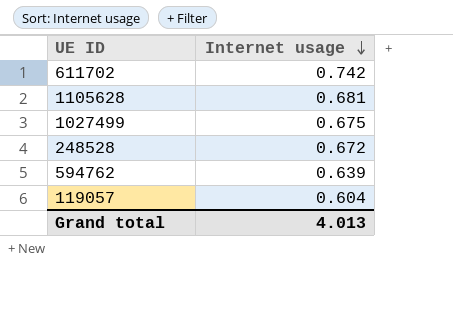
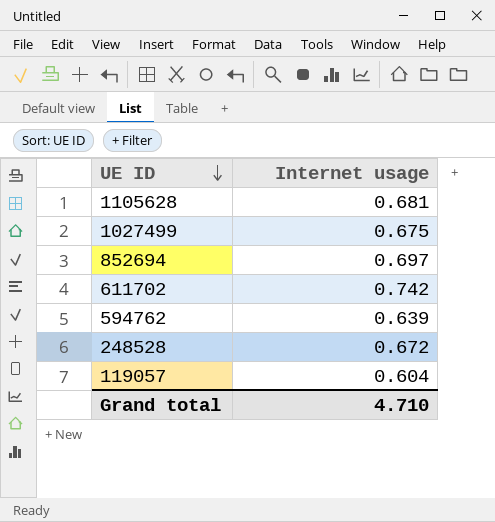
row order: Internet usage descending -> UE ID descending
row 852694: none -> 0.697
Grand total | Internet usage: 4.013 -> 4.710

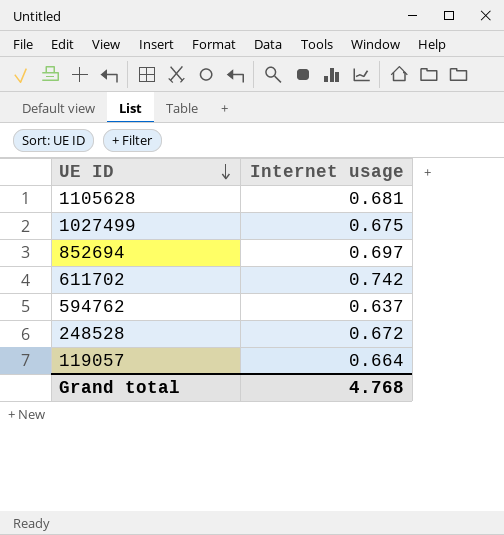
594762 | Internet usage: 0.639 -> 0.637
119057 | Internet usage: 0.604 -> 0.664
Grand total | Internet usage: 4.710 -> 4.768

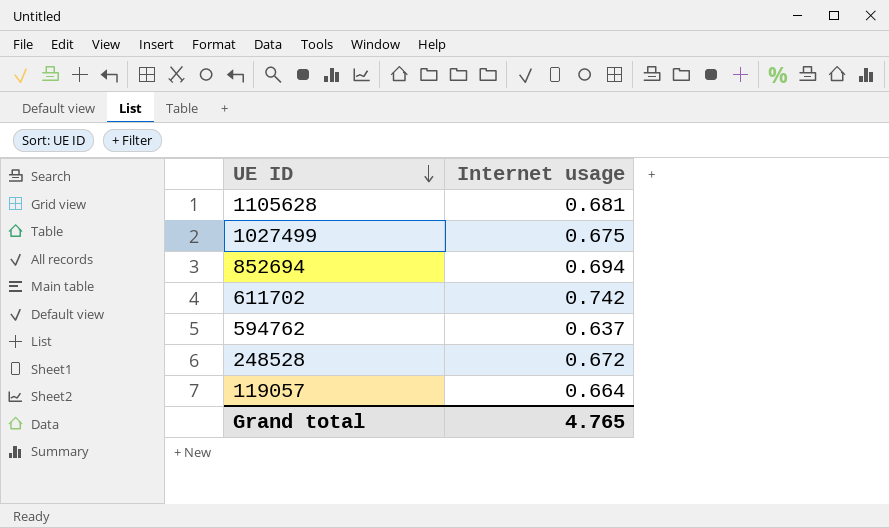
852694 | Internet usage: 0.697 -> 0.694
Grand total | Internet usage: 4.768 -> 4.765

